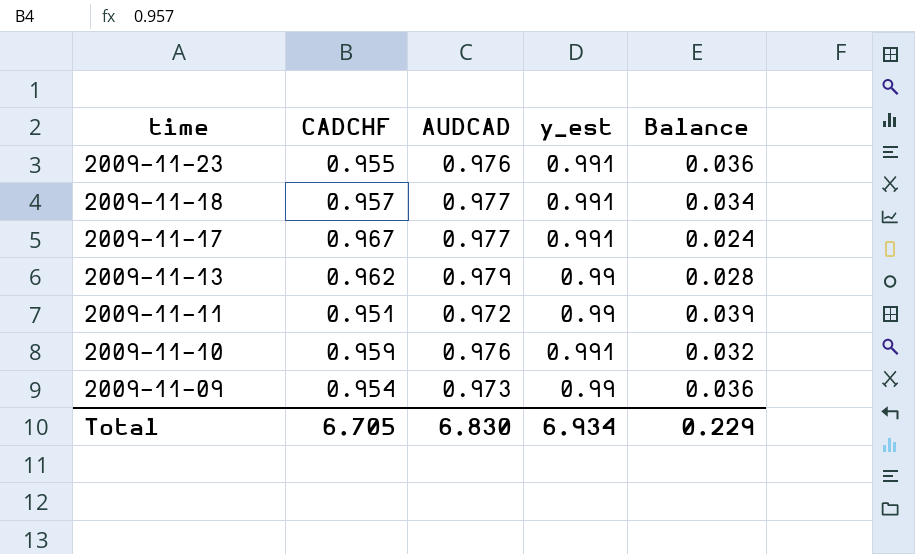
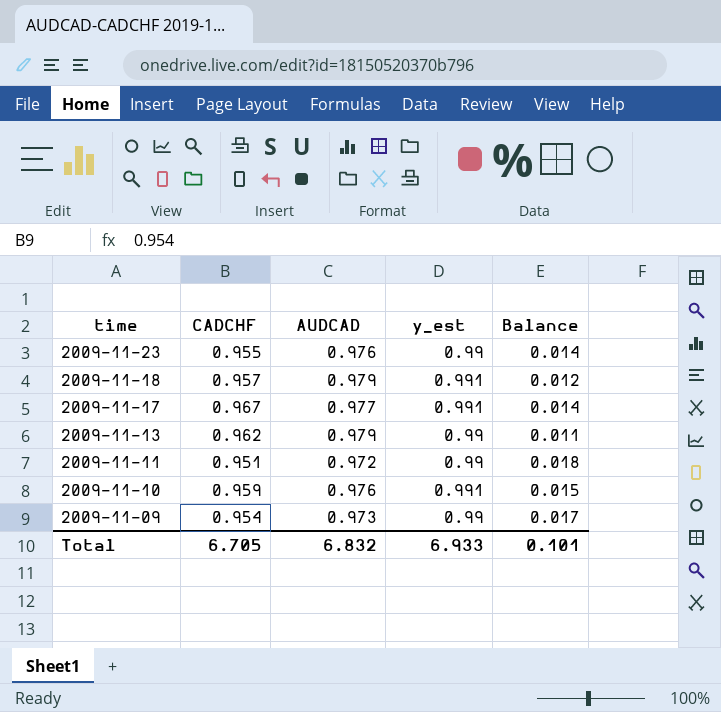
column Balance | formula: [y_est] - [CADCHF] -> [y_est] - [AUDCAD]
2009-11-23 | y_est: 0.991 -> 0.99
2009-11-18 | AUDCAD: 0.977 -> 0.979
Total | AUDCAD: 6.830 -> 6.832
Total | y_est: 6.934 -> 6.933
Total | Balance: 0.229 -> 0.101

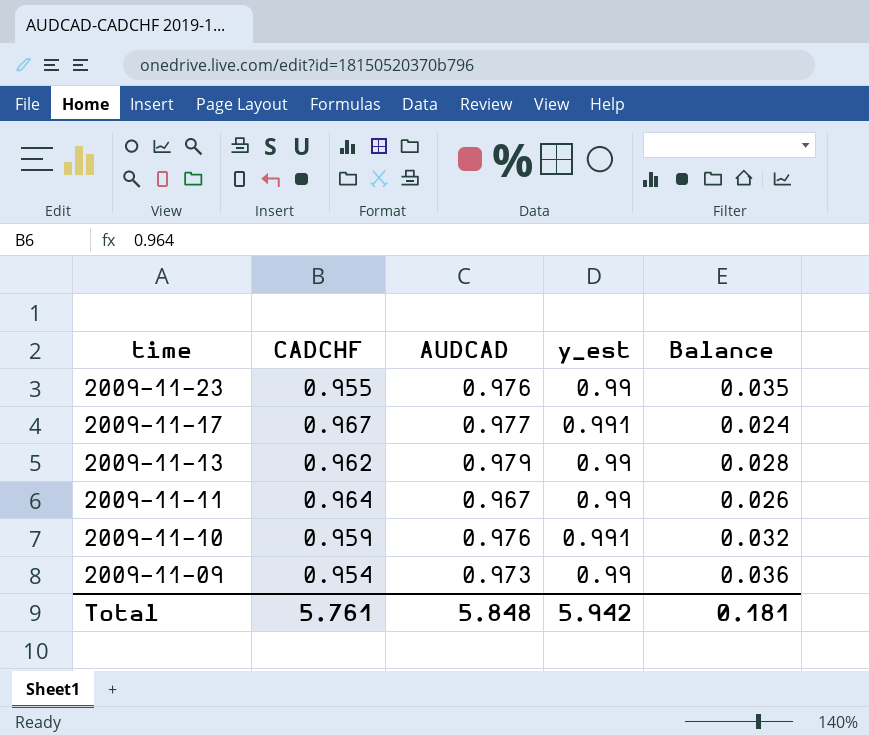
column Balance | formula: [y_est] - [AUDCAD] -> [y_est] - [CADCHF]
row 2009-11-18: 0.957 | 0.979 | 0.991 | 0.012 -> none
2009-11-11 | CADCHF: 0.951 -> 0.964
2009-11-11 | AUDCAD: 0.972 -> 0.967
Total | CADCHF: 6.705 -> 5.761
Total | AUDCAD: 6.832 -> 5.848
Total | y_est: 6.933 -> 5.942
Total | Balance: 0.101 -> 0.181

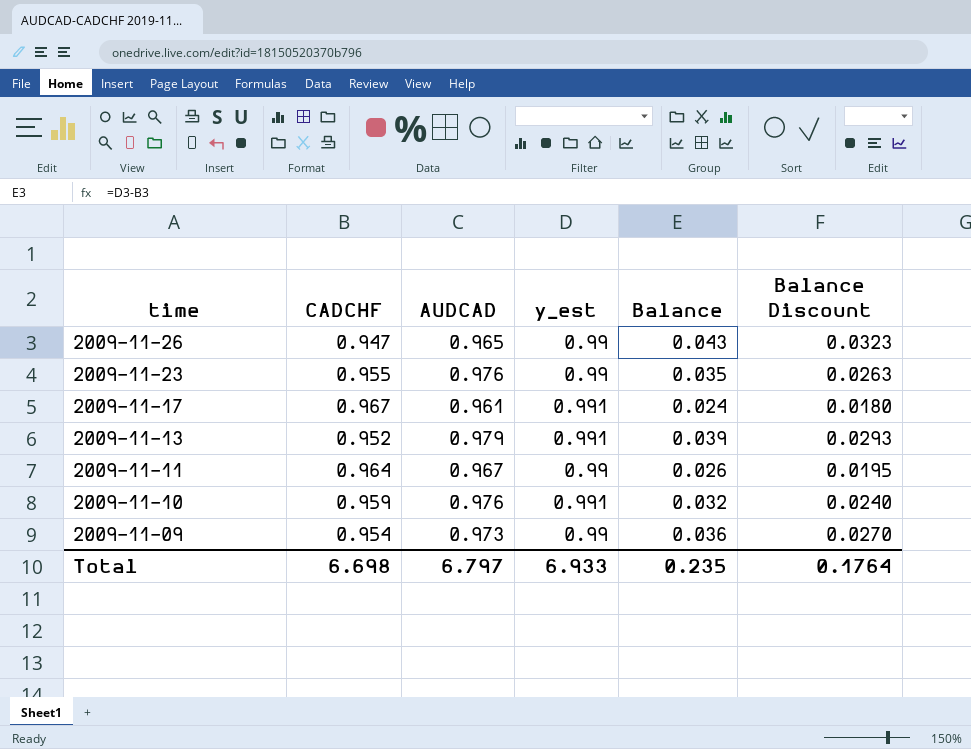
column Balance Discount | formula: none -> [Balance] * 0.75
row 2009-11-26: none -> 0.947 | 0.965 | 0.99 | 0.043 | 0.0323
2009-11-17 | AUDCAD: 0.977 -> 0.961
2009-11-13 | CADCHF: 0.962 -> 0.952
2009-11-13 | y_est: 0.99 -> 0.991
2009-11-13 | Balance: 0.028 -> 0.039
Total | CADCHF: 5.761 -> 6.698
Total | AUDCAD: 5.848 -> 6.797
Total | y_est: 5.942 -> 6.933
Total | Balance: 0.181 -> 0.235

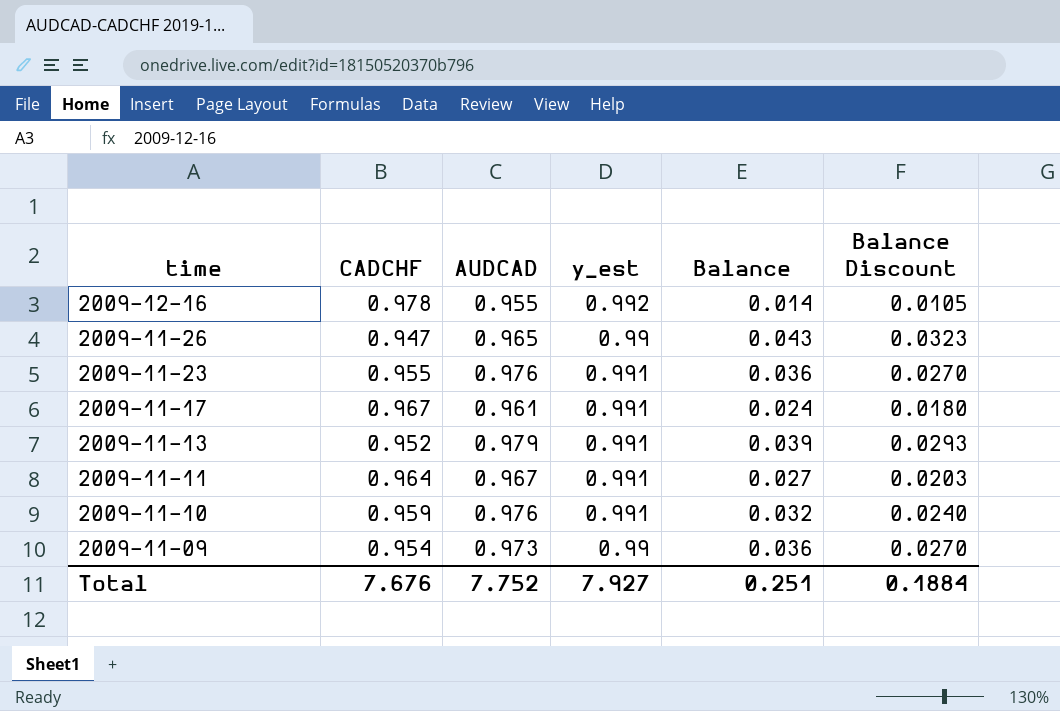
row 2009-12-16: none -> 0.978 | 0.955 | 0.992 | 0.014 | 0.0105
2009-11-23 | y_est: 0.99 -> 0.991
2009-11-23 | Balance: 0.035 -> 0.036
2009-11-23 | Balance Discount: 0.0263 -> 0.0270
2009-11-11 | y_est: 0.99 -> 0.991
2009-11-11 | Balance: 0.026 -> 0.027
2009-11-11 | Balance Discount: 0.0195 -> 0.0203
Total | CADCHF: 6.698 -> 7.676
Total | AUDCAD: 6.797 -> 7.752
Total | y_est: 6.933 -> 7.927
Total | Balance: 0.235 -> 0.251
Total | Balance Discount: 0.1764 -> 0.1884

